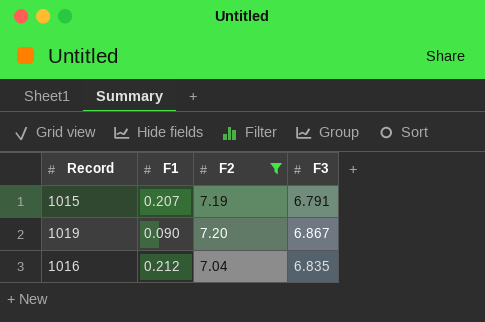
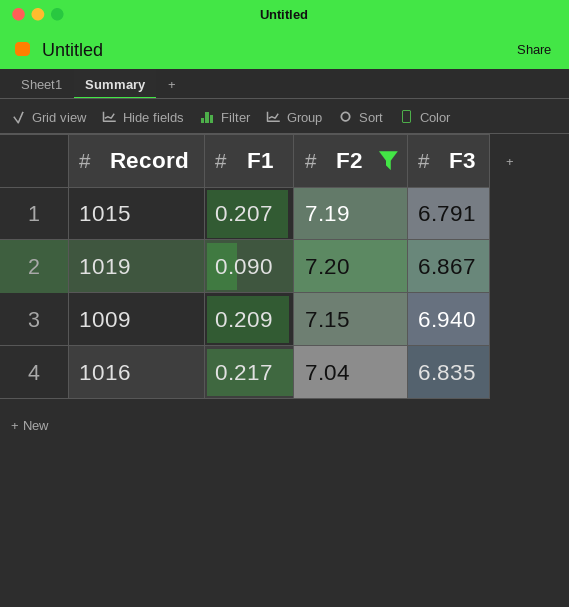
row 1009: none -> 0.209 | 7.15 | 6.940
1016 | F1: 0.212 -> 0.217

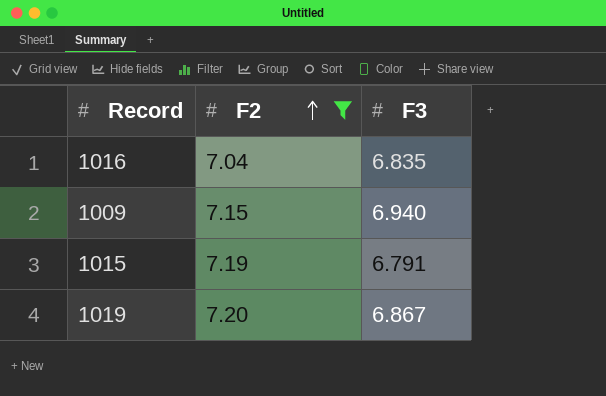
row order: none -> F2 ascending
column F1 | position: 2 -> none

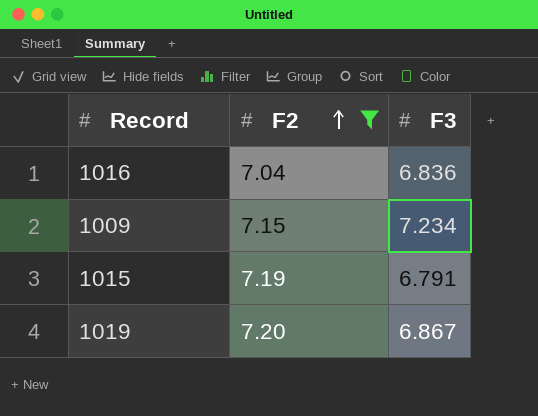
1016 | F3: 6.835 -> 6.836
1009 | F3: 6.940 -> 7.234

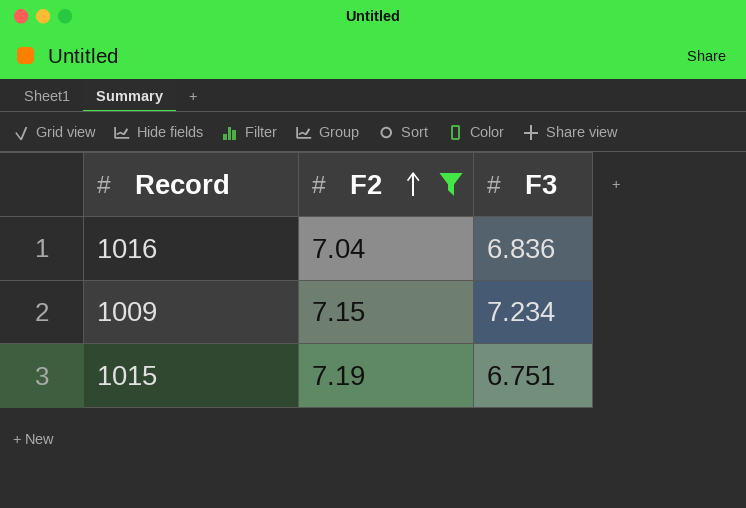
row 1019: 7.20 | 6.867 -> none
1015 | F3: 6.791 -> 6.751

